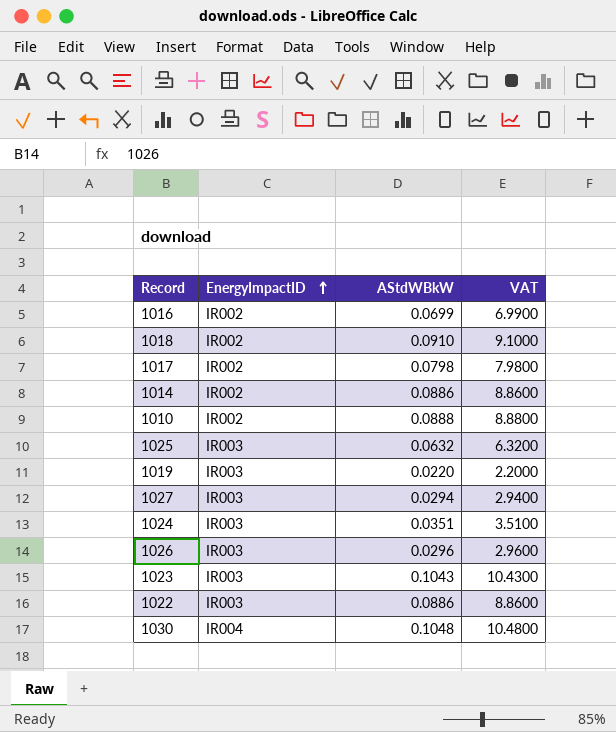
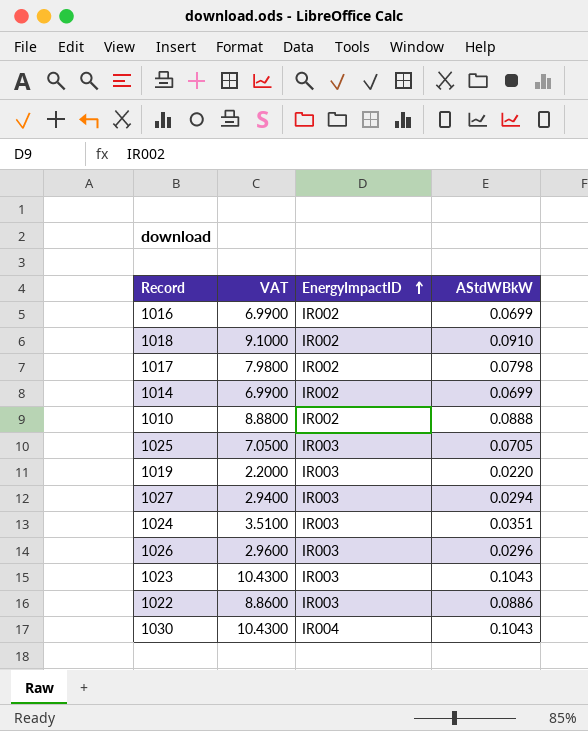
column VAT | position: 4 -> 2
1014 | VAT: 8.8600 -> 6.9900
1014 | AStdWBkW: 0.0886 -> 0.0699
1025 | VAT: 6.3200 -> 7.0500
1025 | AStdWBkW: 0.0632 -> 0.0705
1030 | VAT: 10.4800 -> 10.4300
1030 | AStdWBkW: 0.1048 -> 0.1043

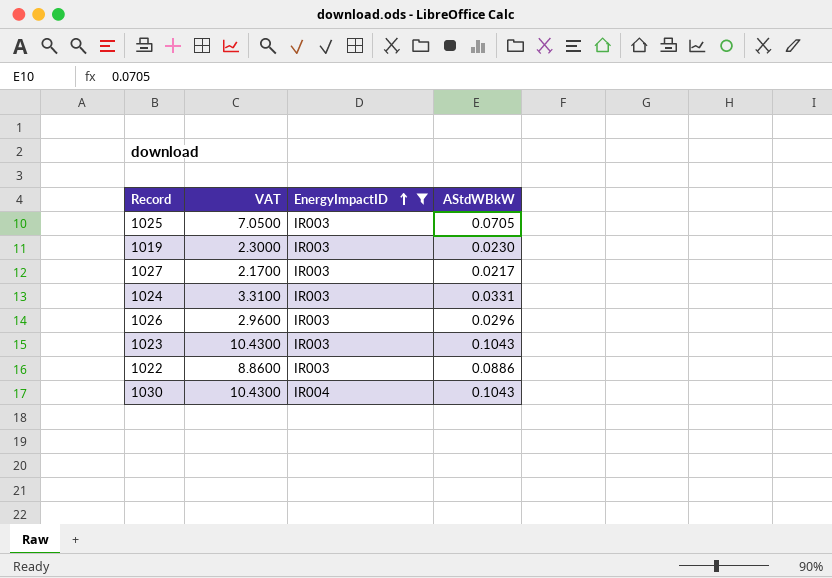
filter: none -> EnergyImpactID != IR002
1019 | VAT: 2.2000 -> 2.3000
1019 | AStdWBkW: 0.0220 -> 0.0230
1027 | VAT: 2.9400 -> 2.1700
1027 | AStdWBkW: 0.0294 -> 0.0217
1024 | VAT: 3.5100 -> 3.3100
1024 | AStdWBkW: 0.0351 -> 0.0331

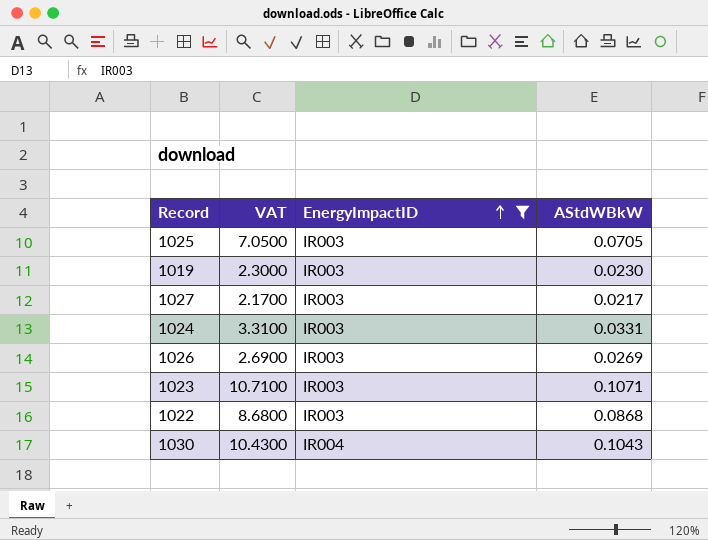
1026 | VAT: 2.9600 -> 2.6900
1026 | AStdWBkW: 0.0296 -> 0.0269
1023 | VAT: 10.4300 -> 10.7100
1023 | AStdWBkW: 0.1043 -> 0.1071
1022 | VAT: 8.8600 -> 8.6800
1022 | AStdWBkW: 0.0886 -> 0.0868

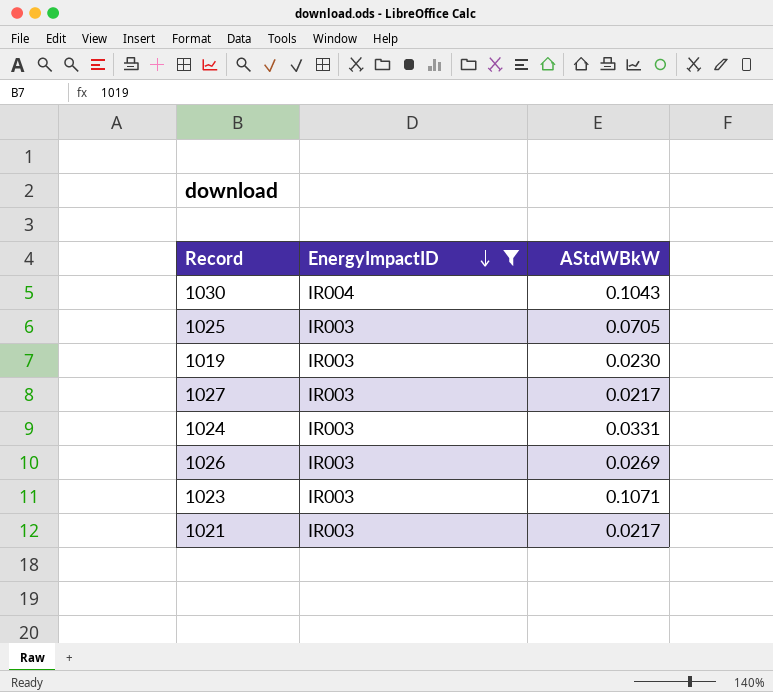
row order: EnergyImpactID ascending -> EnergyImpactID descending
column VAT | formula: [AStdWBkW] * 100 -> none
row 1022: 8.6800 | IR003 | 0.0868 -> none
row 1021: none -> IR003 | 0.0217

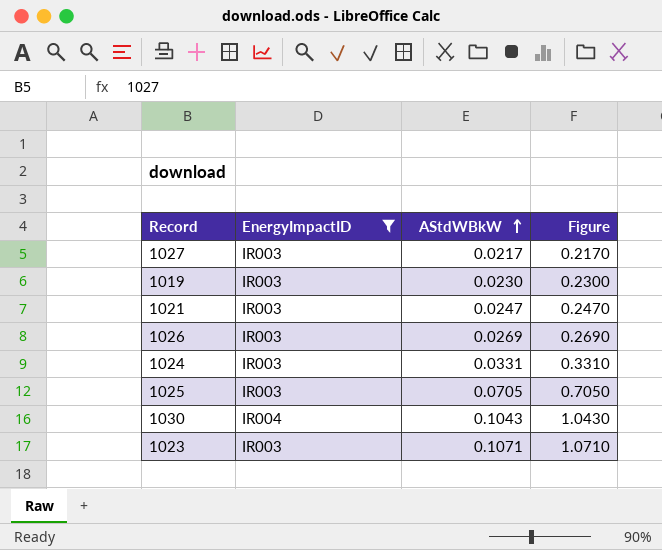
row order: EnergyImpactID descending -> AStdWBkW ascending
column Figure | formula: none -> [AStdWBkW] * 10
1021 | AStdWBkW: 0.0217 -> 0.0247

